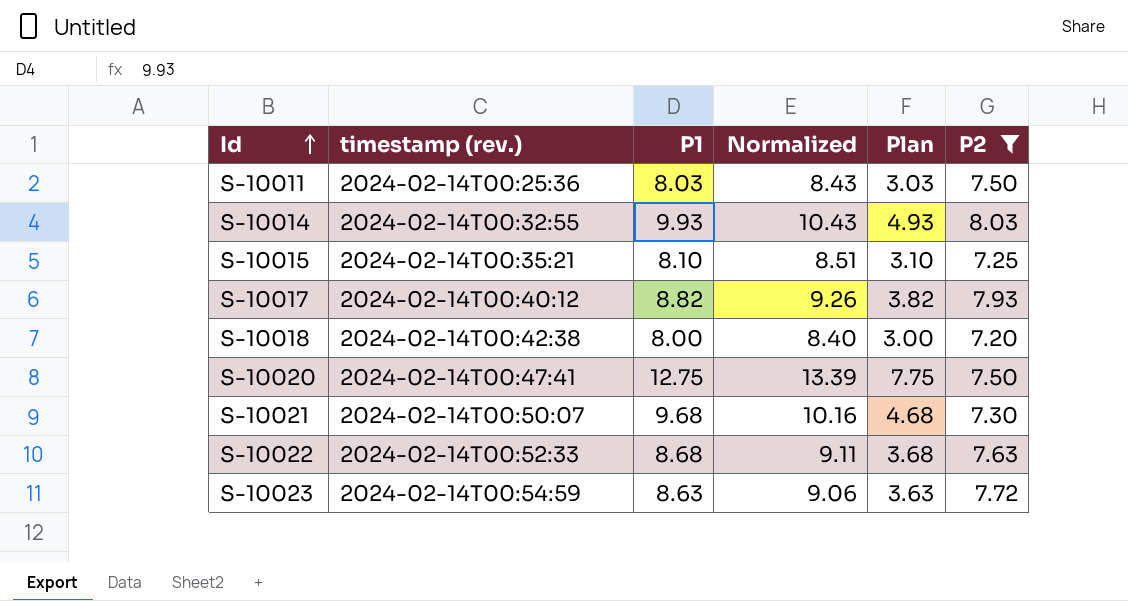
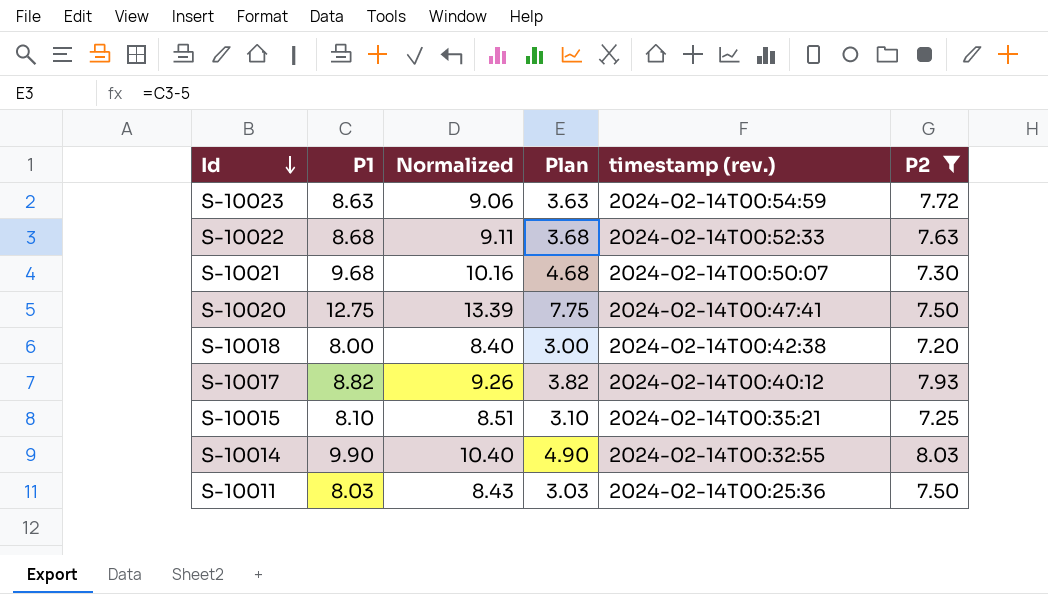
row order: Id ascending -> Id descending
column timestamp (rev.) | position: 2 -> 5
S-10014 | P1: 9.93 -> 9.90
S-10014 | Normalized: 10.43 -> 10.40
S-10014 | Plan: 4.93 -> 4.90

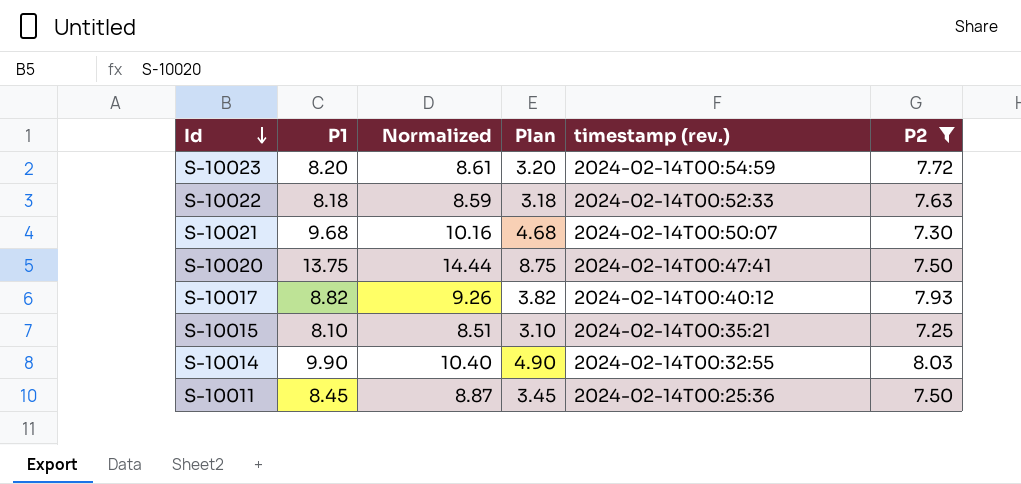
row S-10018: 8.00 | 8.40 | 3.00 | 2024-02-14T00:42:38 | 7.20 -> none
S-10023 | P1: 8.63 -> 8.20
S-10023 | Normalized: 9.06 -> 8.61
S-10023 | Plan: 3.63 -> 3.20
S-10022 | P1: 8.68 -> 8.18
S-10022 | Normalized: 9.11 -> 8.59
S-10022 | Plan: 3.68 -> 3.18
S-10020 | P1: 12.75 -> 13.75
S-10020 | Normalized: 13.39 -> 14.44
S-10020 | Plan: 7.75 -> 8.75
S-10011 | P1: 8.03 -> 8.45
S-10011 | Normalized: 8.43 -> 8.87
S-10011 | Plan: 3.03 -> 3.45

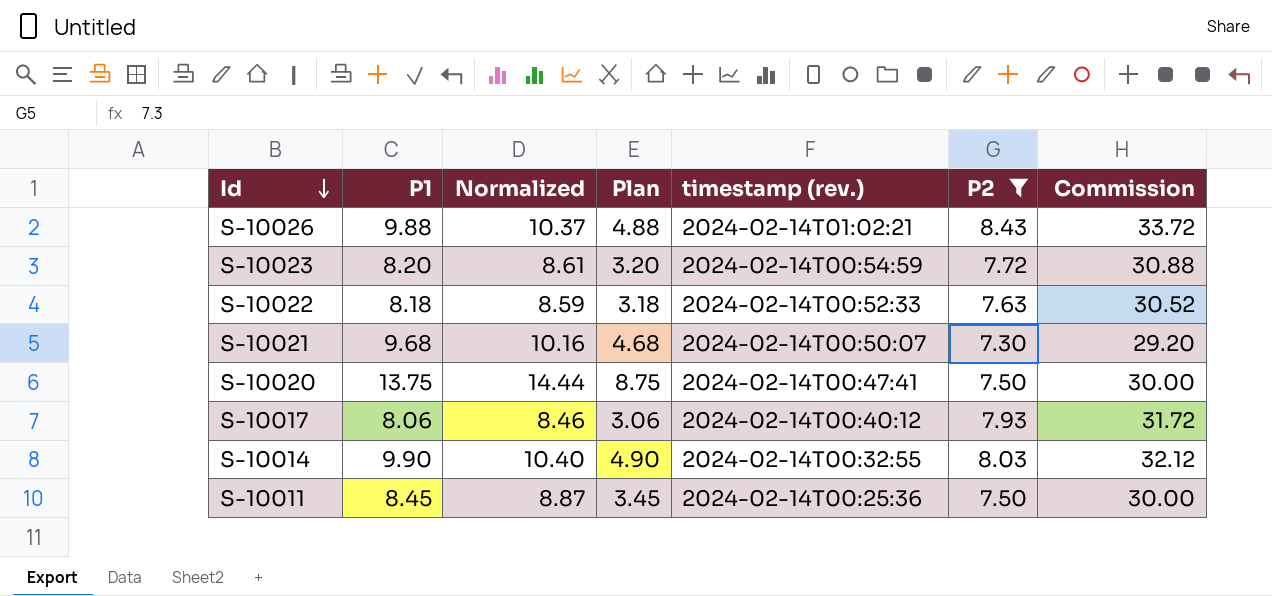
column Commission | formula: none -> [P2] * 4
row S-10015: 8.10 | 8.51 | 3.10 | 2024-02-14T00:35:21 | 7.25 -> none
row S-10026: none -> 9.88 | 10.37 | 4.88 | 2024-02-14T01:02:21 | 8.43 | 33.72
S-10017 | P1: 8.82 -> 8.06
S-10017 | Normalized: 9.26 -> 8.46
S-10017 | Plan: 3.82 -> 3.06

